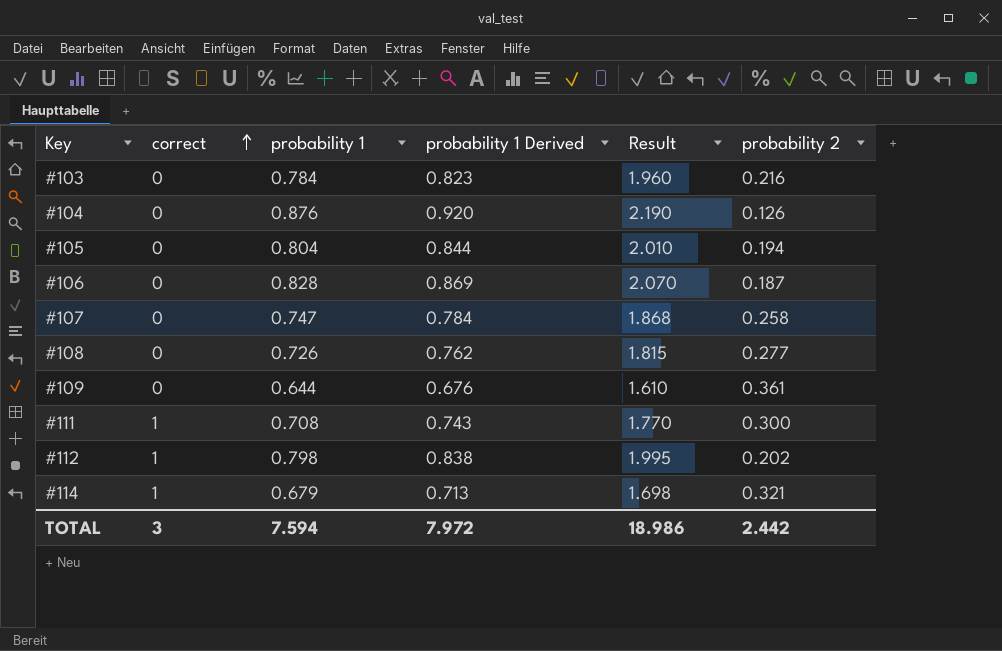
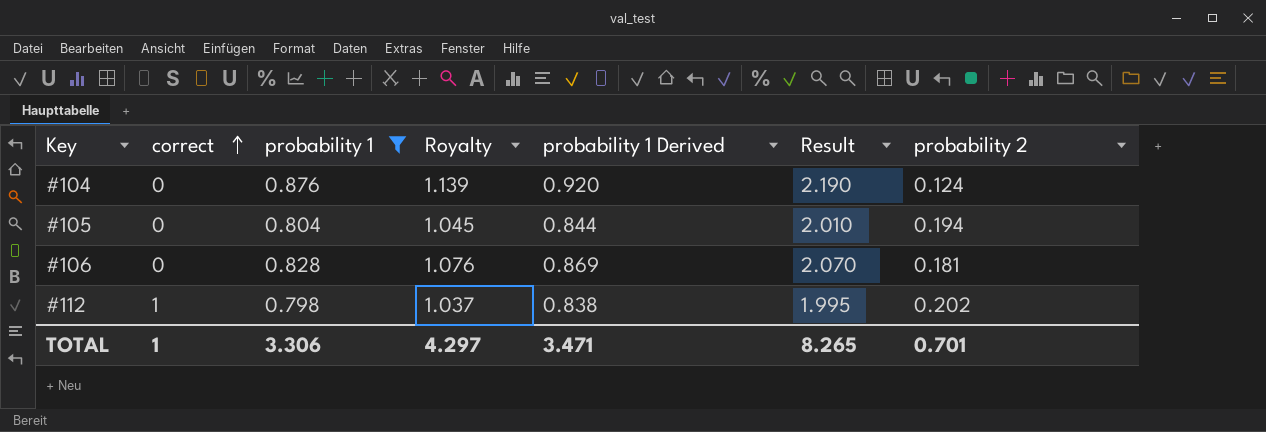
filter: none -> probability 1 >= 0.798
column Royalty | formula: none -> [probability 1] * 1.3
#104 | probability 2: 0.126 -> 0.124
#106 | probability 2: 0.187 -> 0.181
TOTAL | correct: 3 -> 1
TOTAL | probability 1: 7.594 -> 3.306
TOTAL | probability 1 Derived: 7.972 -> 3.471
TOTAL | Result: 18.986 -> 8.265
TOTAL | probability 2: 2.442 -> 0.701

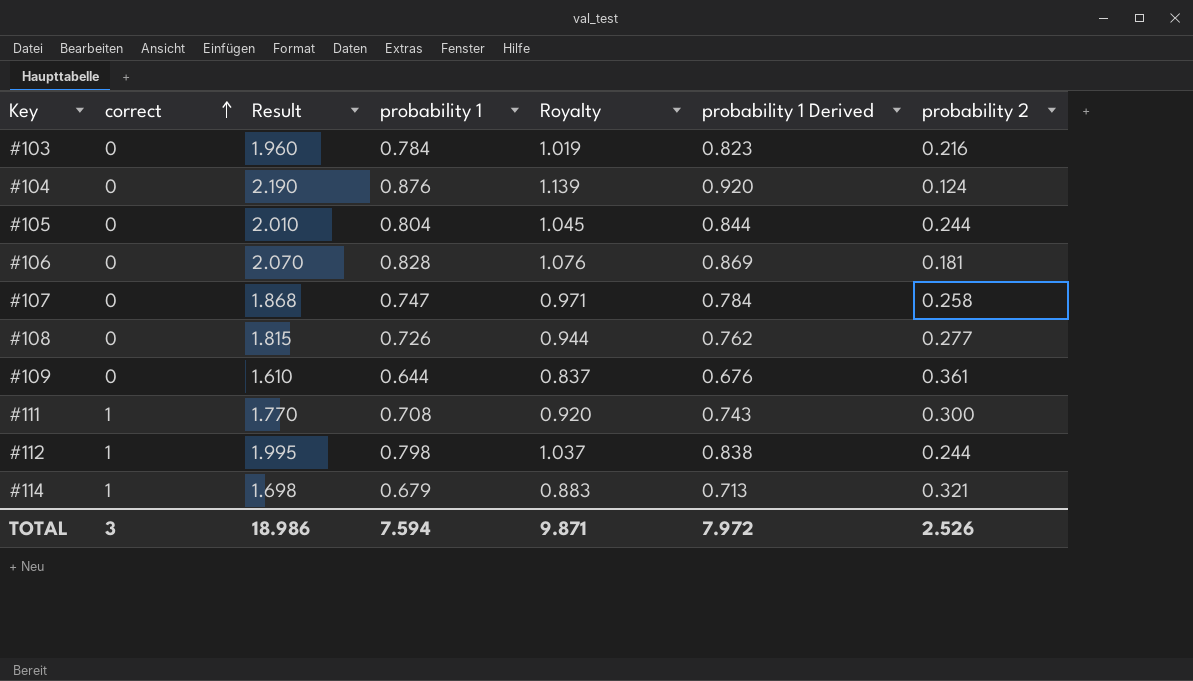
filter: probability 1 >= 0.798 -> none
column Result | position: 6 -> 3
#105 | probability 2: 0.194 -> 0.244
#112 | probability 2: 0.202 -> 0.244
TOTAL | correct: 1 -> 3
TOTAL | Result: 8.265 -> 18.986
TOTAL | probability 1: 3.306 -> 7.594
TOTAL | Royalty: 4.297 -> 9.871
TOTAL | probability 1 Derived: 3.471 -> 7.972
TOTAL | probability 2: 0.701 -> 2.526

